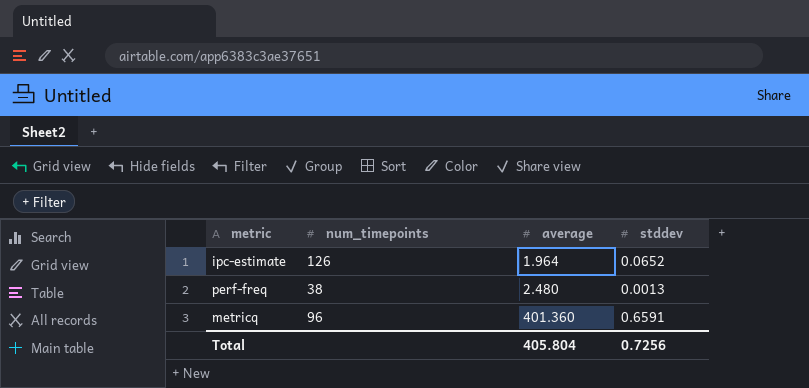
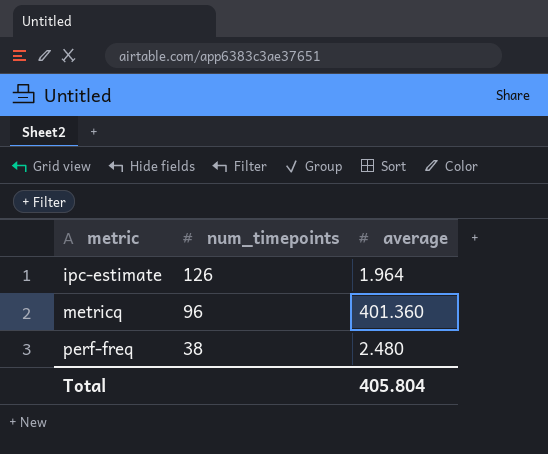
row order: average ascending -> metric ascending
column stddev | position: 4 -> none

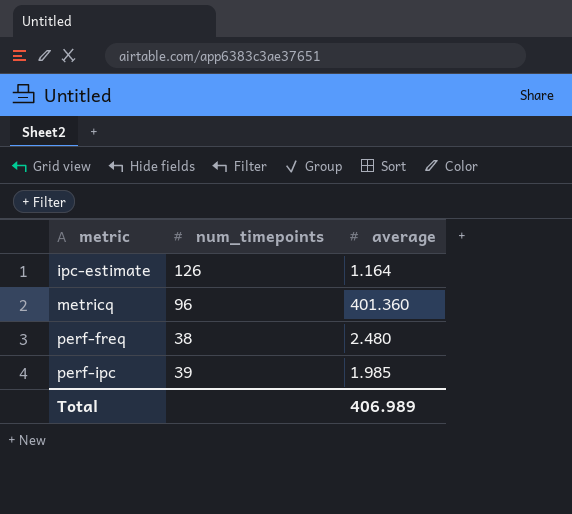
ipc-estimate | average: 1.964 -> 1.164
row perf-ipc: none -> 39 | 1.985
Total | average: 405.804 -> 406.989

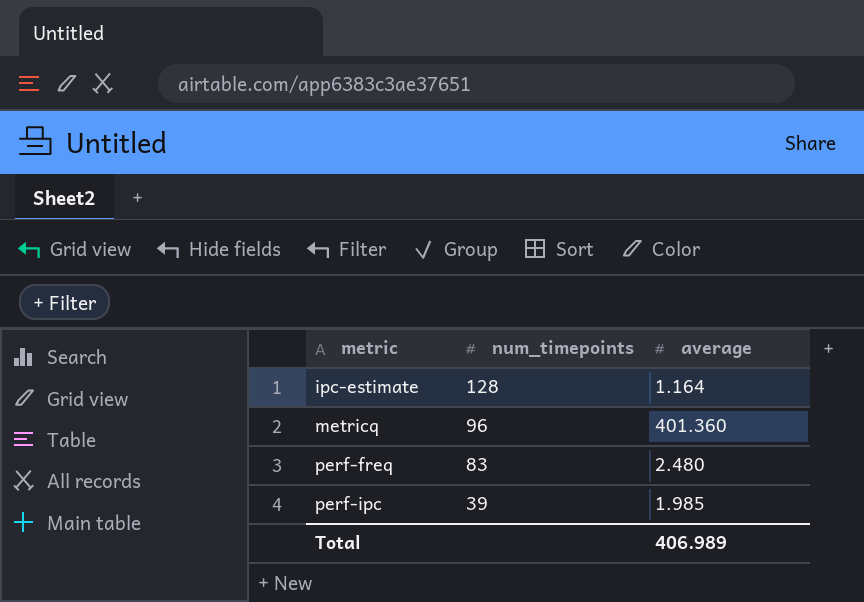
ipc-estimate | num_timepoints: 126 -> 128
perf-freq | num_timepoints: 38 -> 83

